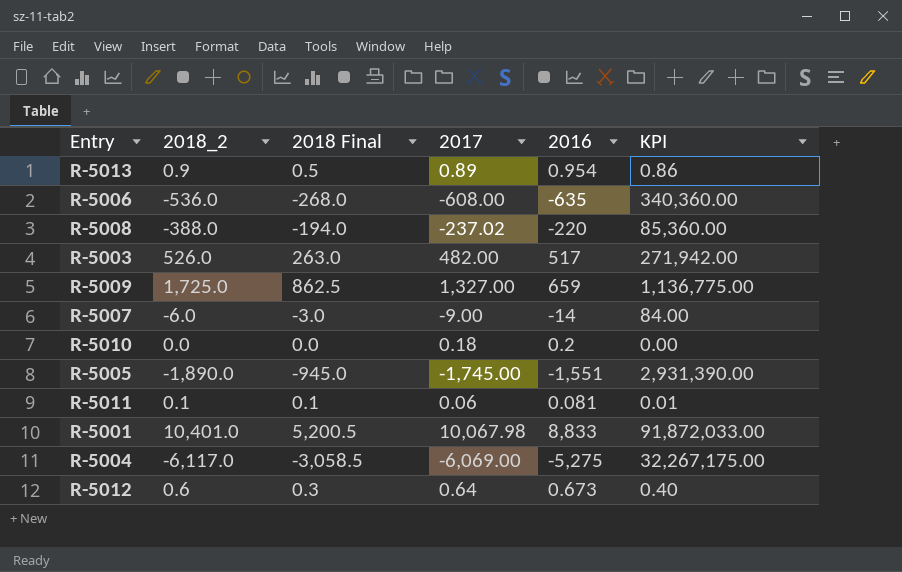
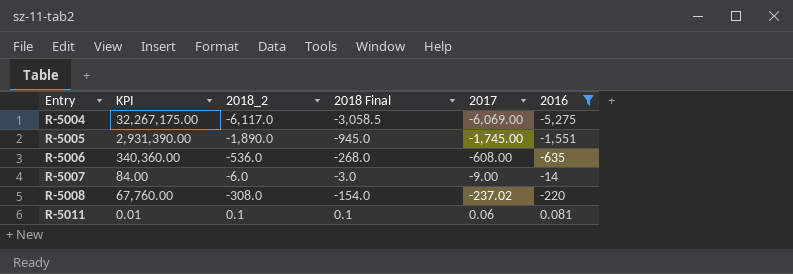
filter: none -> 2016 <= 0.081
row order: none -> Entry ascending
column KPI | position: 6 -> 2
R-5008 | KPI: 85,360.00 -> 67,760.00
R-5008 | 2018_2: -388.0 -> -308.0
R-5008 | 2018 Final: -194.0 -> -154.0

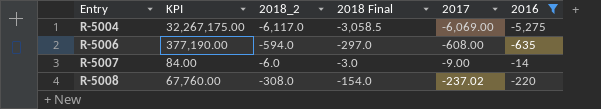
row R-5005: 2,931,390.00 | -1,890.0 | -945.0 | -1,745.00 | -1,551 -> none
row R-5011: 0.01 | 0.1 | 0.1 | 0.06 | 0.081 -> none
R-5006 | KPI: 340,360.00 -> 377,190.00
R-5006 | 2018_2: -536.0 -> -594.0
R-5006 | 2018 Final: -268.0 -> -297.0

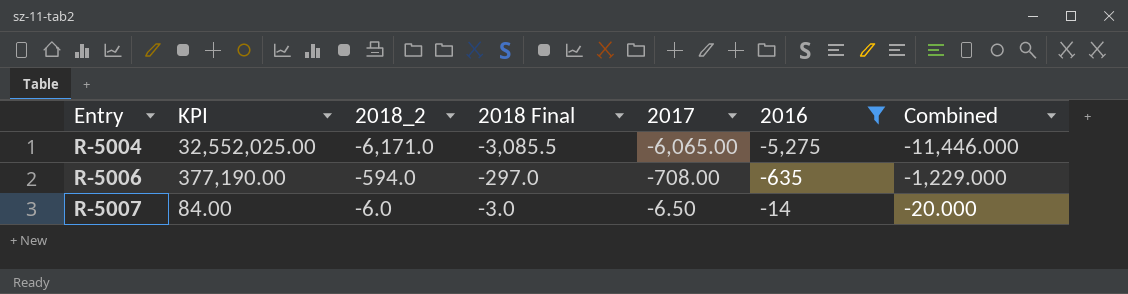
column Combined | formula: none -> [2018_2] + [2016]
row R-5008: 67,760.00 | -308.0 | -154.0 | -237.02 | -220 -> none
R-5004 | KPI: 32,267,175.00 -> 32,552,025.00
R-5004 | 2018_2: -6,117.0 -> -6,171.0
R-5004 | 2018 Final: -3,058.5 -> -3,085.5
R-5004 | 2017: -6,069.00 -> -6,065.00
R-5006 | 2017: -608.00 -> -708.00
R-5007 | 2017: -9.00 -> -6.50

